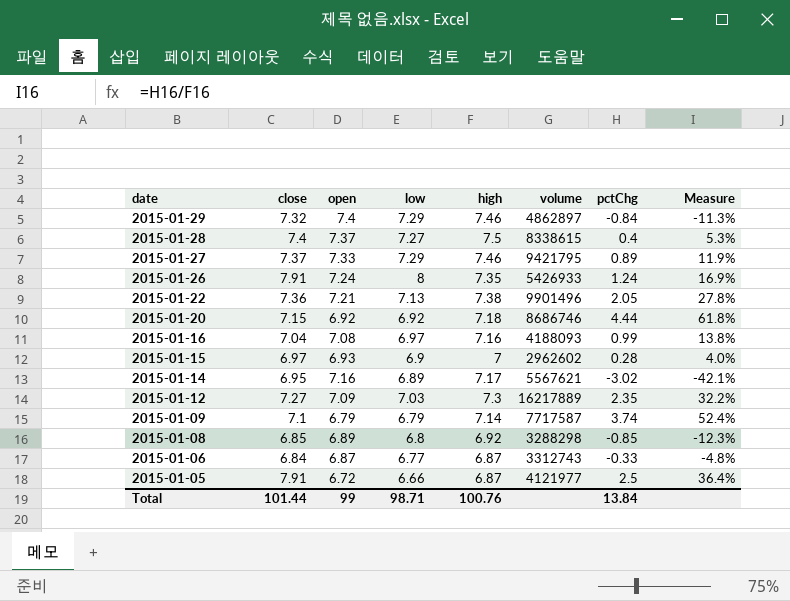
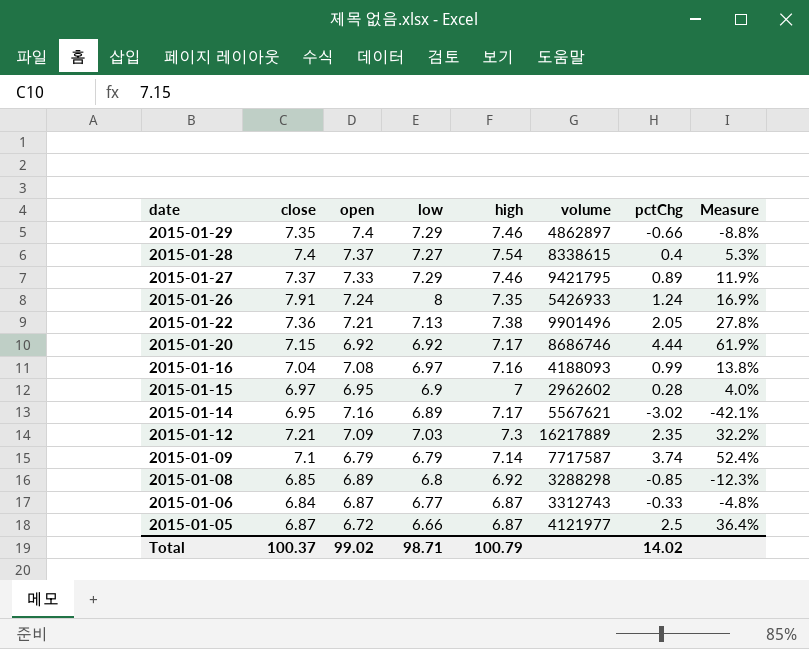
2015-01-29 | close: 7.32 -> 7.35
2015-01-29 | pctChg: -0.84 -> -0.66
2015-01-29 | Measure: -11.3% -> -8.8%
2015-01-28 | high: 7.5 -> 7.54
2015-01-20 | high: 7.18 -> 7.17
2015-01-20 | Measure: 61.8% -> 61.9%
2015-01-15 | open: 6.93 -> 6.95
2015-01-12 | close: 7.27 -> 7.21
2015-01-05 | close: 7.91 -> 6.87
Total | close: 101.44 -> 100.37
Total | open: 99 -> 99.02
Total | high: 100.76 -> 100.79
Total | pctChg: 13.84 -> 14.02

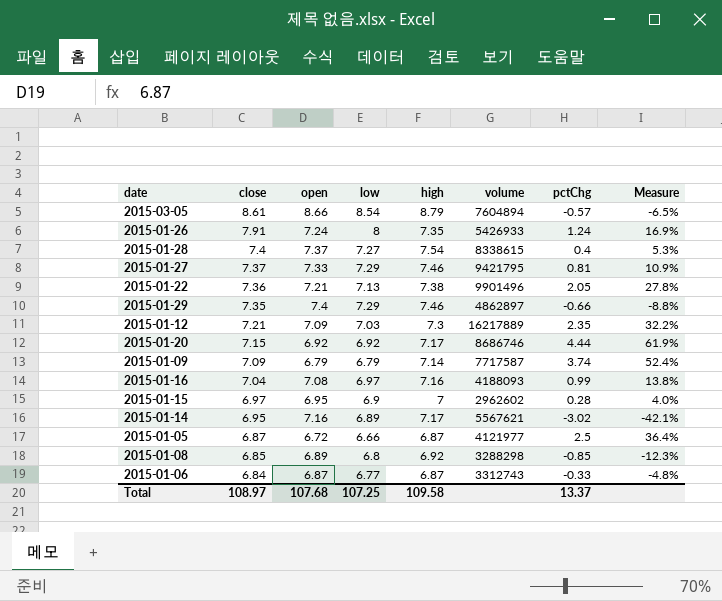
row order: date descending -> close descending
row 2015-03-05: none -> 8.61 | 8.66 | 8.54 | 8.79 | 7604894 | -0.57 | -6.5%
2015-01-27 | pctChg: 0.89 -> 0.81
2015-01-27 | Measure: 11.9% -> 10.9%
2015-01-09 | close: 7.1 -> 7.09
Total | close: 100.37 -> 108.97
Total | open: 99.02 -> 107.68
Total | low: 98.71 -> 107.25
Total | high: 100.79 -> 109.58
Total | pctChg: 14.02 -> 13.37

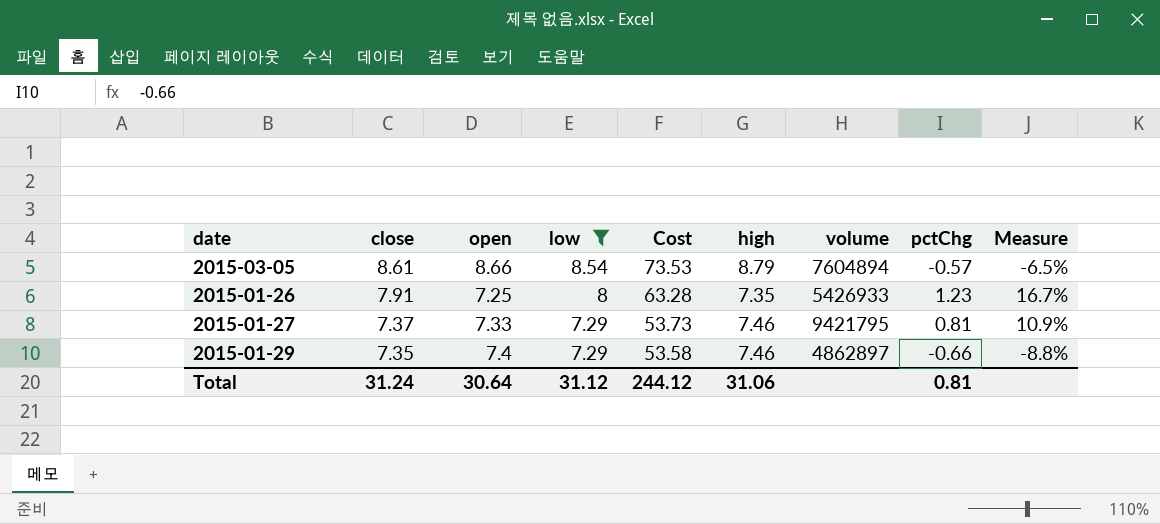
filter: none -> low >= 7.29
column Cost | formula: none -> [close] * [low]
2015-01-26 | open: 7.24 -> 7.25
2015-01-26 | pctChg: 1.24 -> 1.23
2015-01-26 | Measure: 16.9% -> 16.7%
Total | close: 108.97 -> 31.24
Total | open: 107.68 -> 30.64
Total | low: 107.25 -> 31.12
Total | high: 109.58 -> 31.06
Total | pctChg: 13.37 -> 0.81

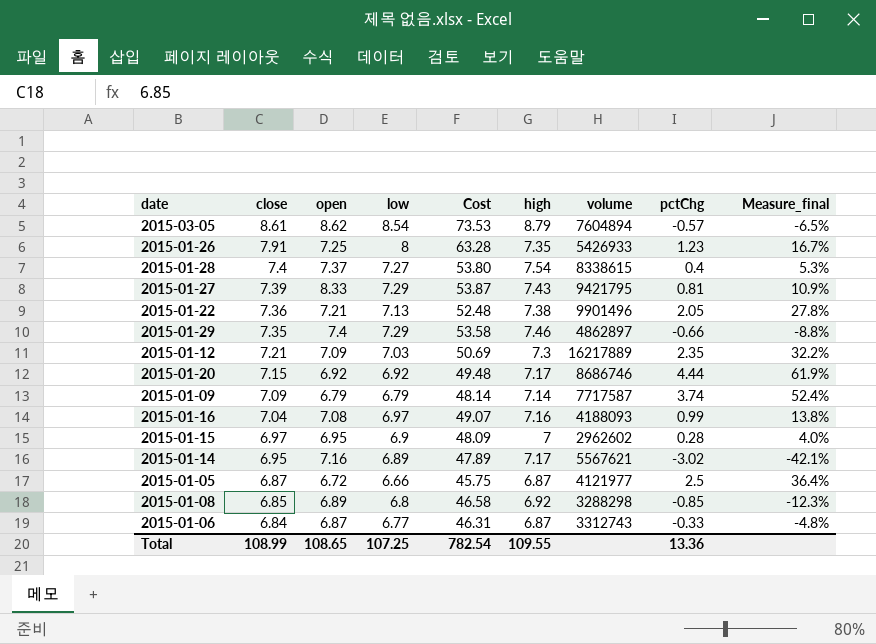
filter: low >= 7.29 -> none
column name: Measure -> Measure_final
2015-03-05 | open: 8.66 -> 8.62
2015-01-27 | close: 7.37 -> 7.39
2015-01-27 | open: 7.33 -> 8.33
2015-01-27 | Cost: 53.73 -> 53.87
2015-01-27 | high: 7.46 -> 7.43
Total | close: 31.24 -> 108.99
Total | open: 30.64 -> 108.65
Total | low: 31.12 -> 107.25
Total | Cost: 244.12 -> 782.54
Total | high: 31.06 -> 109.55
Total | pctChg: 0.81 -> 13.36

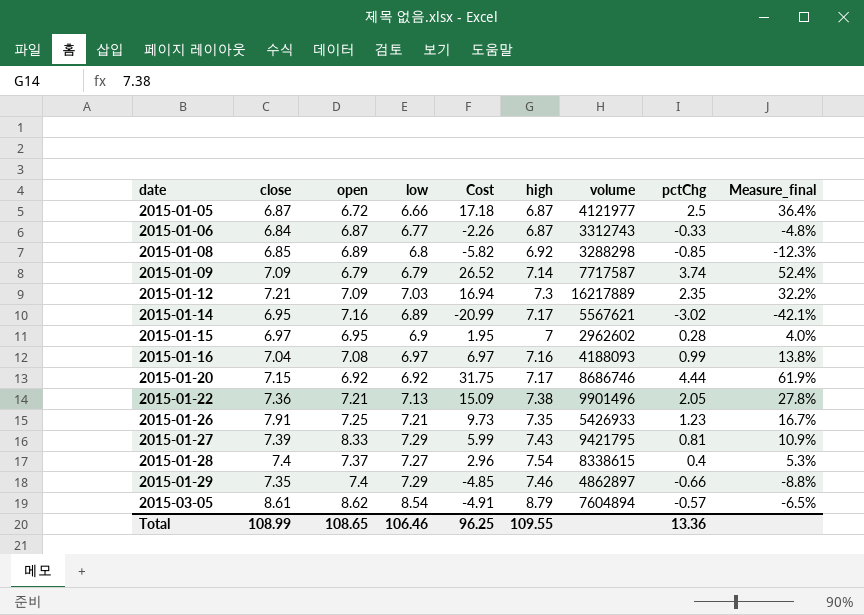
row order: close descending -> date ascending
column Cost | formula: [close] * [low] -> [close] * [pctChg]
2015-01-26 | low: 8 -> 7.21
Total | low: 107.25 -> 106.46
Total | Cost: 782.54 -> 96.25

